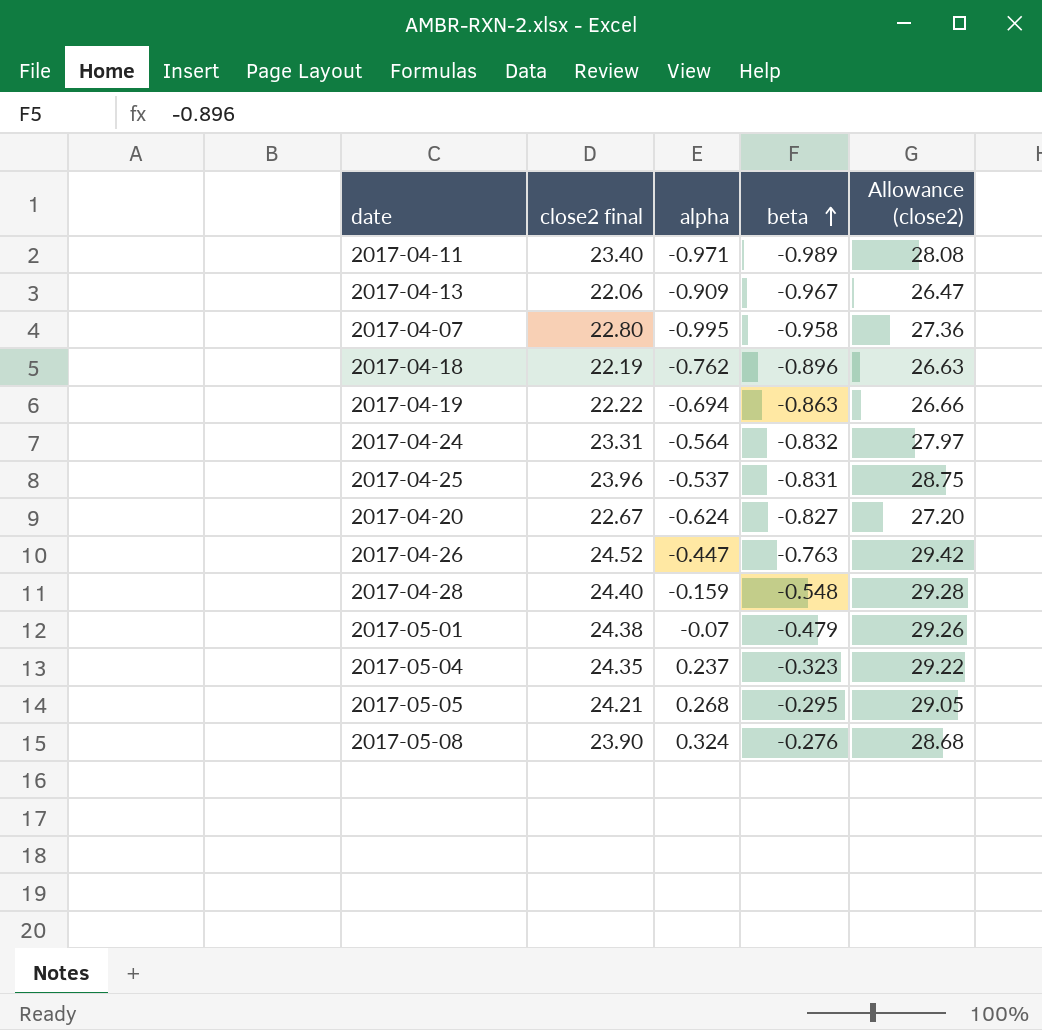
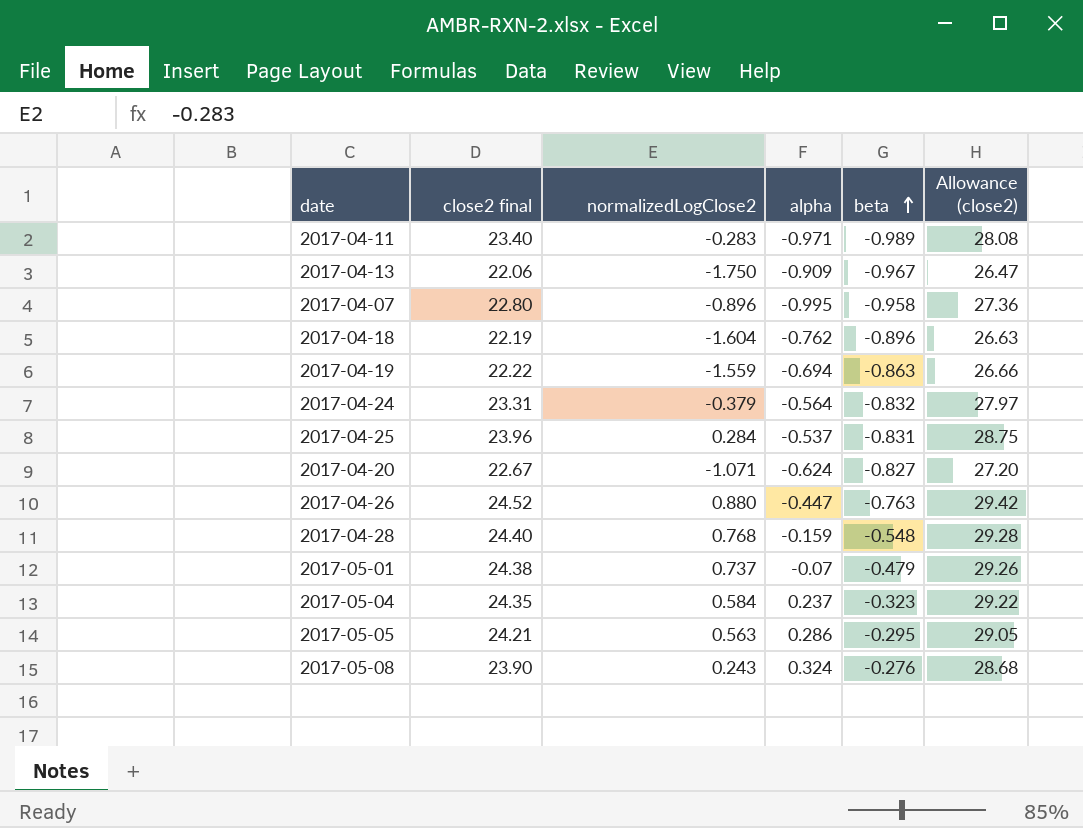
column normalizedLogClose2 | position: none -> 3
2017-05-05 | alpha: 0.268 -> 0.286

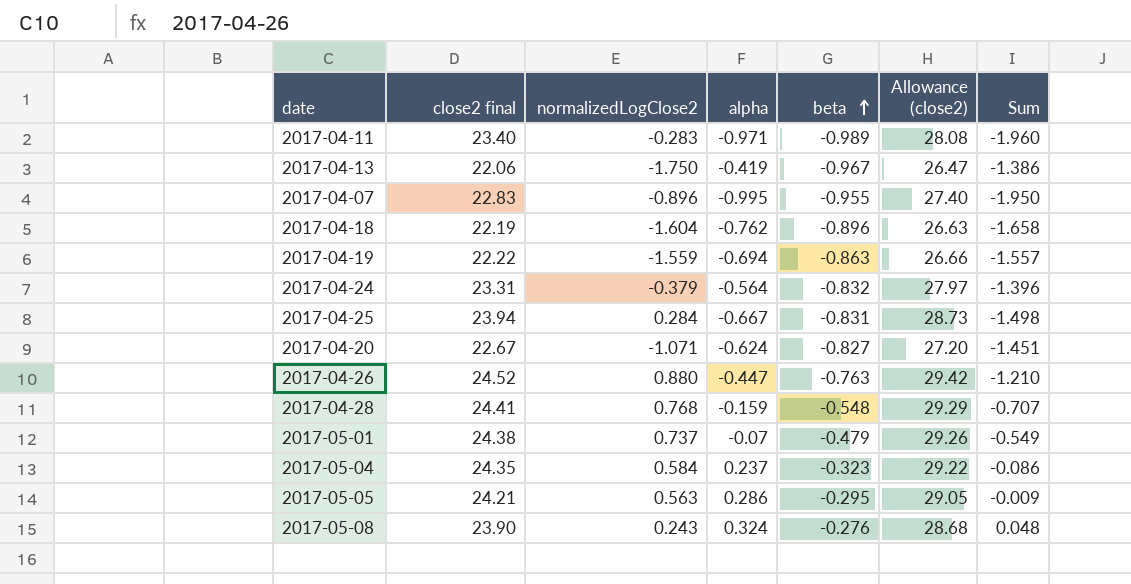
column Sum | formula: none -> [alpha] + [beta]
2017-04-13 | alpha: -0.909 -> -0.419
2017-04-07 | close2 final: 22.80 -> 22.83
2017-04-07 | beta: -0.958 -> -0.955
2017-04-07 | Allowance (close2): 27.36 -> 27.40
2017-04-25 | close2 final: 23.96 -> 23.94
2017-04-25 | alpha: -0.537 -> -0.667
2017-04-25 | Allowance (close2): 28.75 -> 28.73
2017-04-28 | close2 final: 24.40 -> 24.41
2017-04-28 | Allowance (close2): 29.28 -> 29.29

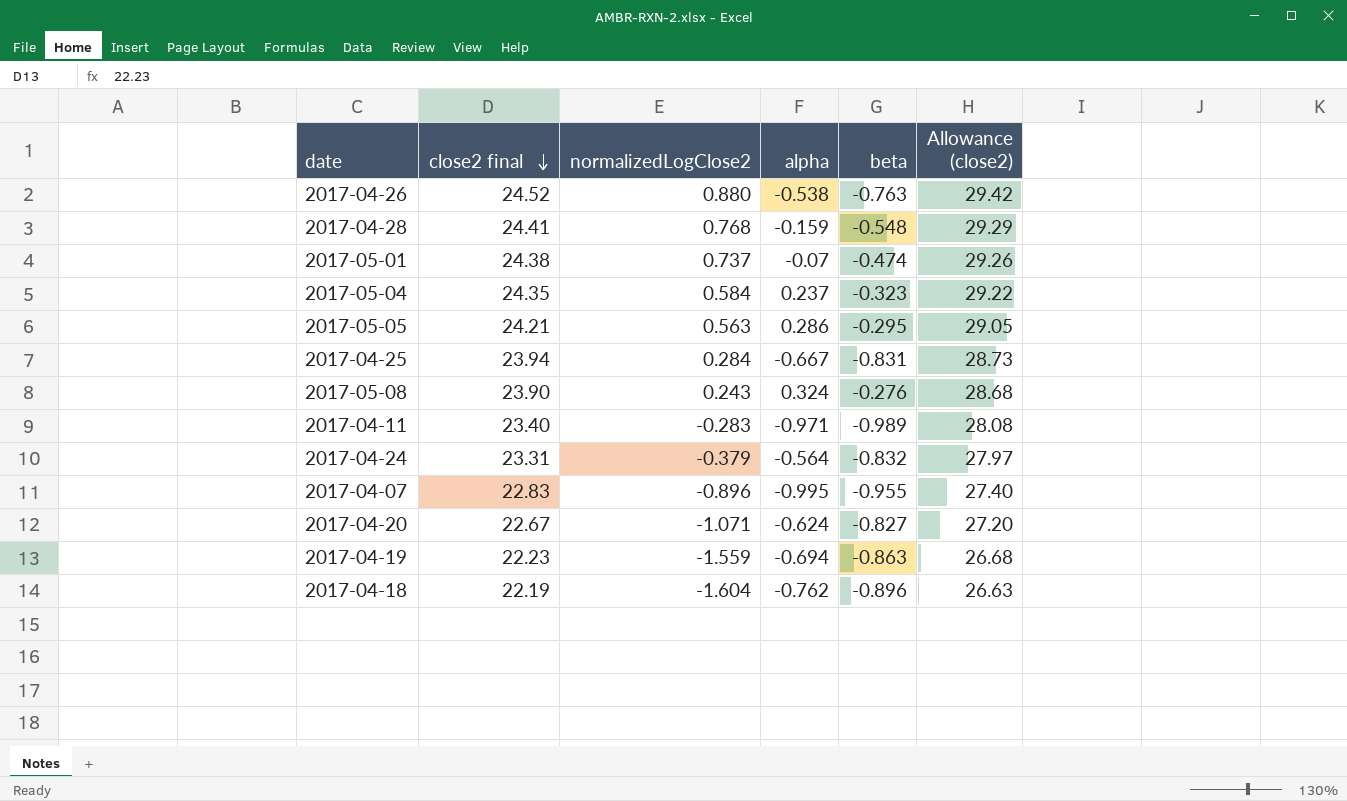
row order: beta ascending -> close2 final descending
column Sum | formula: [alpha] + [beta] -> none
row 2017-04-13: 22.06 | -1.750 | -0.419 | -0.967 | 26.47 | -1.386 -> none
2017-04-26 | alpha: -0.447 -> -0.538
2017-05-01 | beta: -0.479 -> -0.474
2017-04-19 | close2 final: 22.22 -> 22.23
2017-04-19 | Allowance (close2): 26.66 -> 26.68

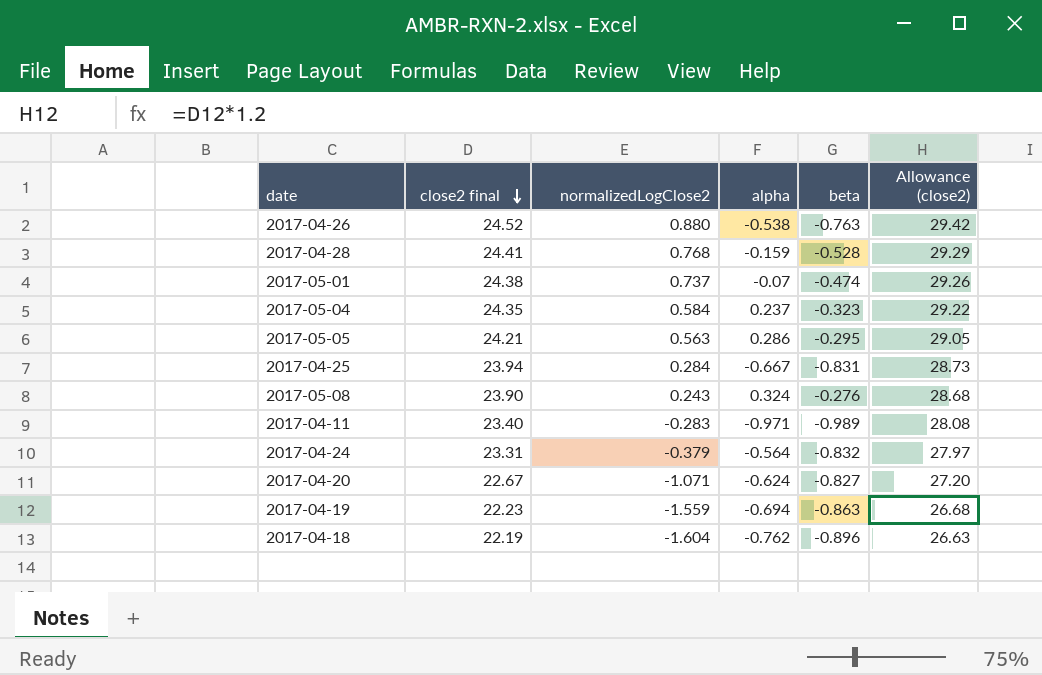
row 2017-04-07: 22.83 | -0.896 | -0.995 | -0.955 | 27.40 -> none
2017-04-28 | beta: -0.548 -> -0.528

